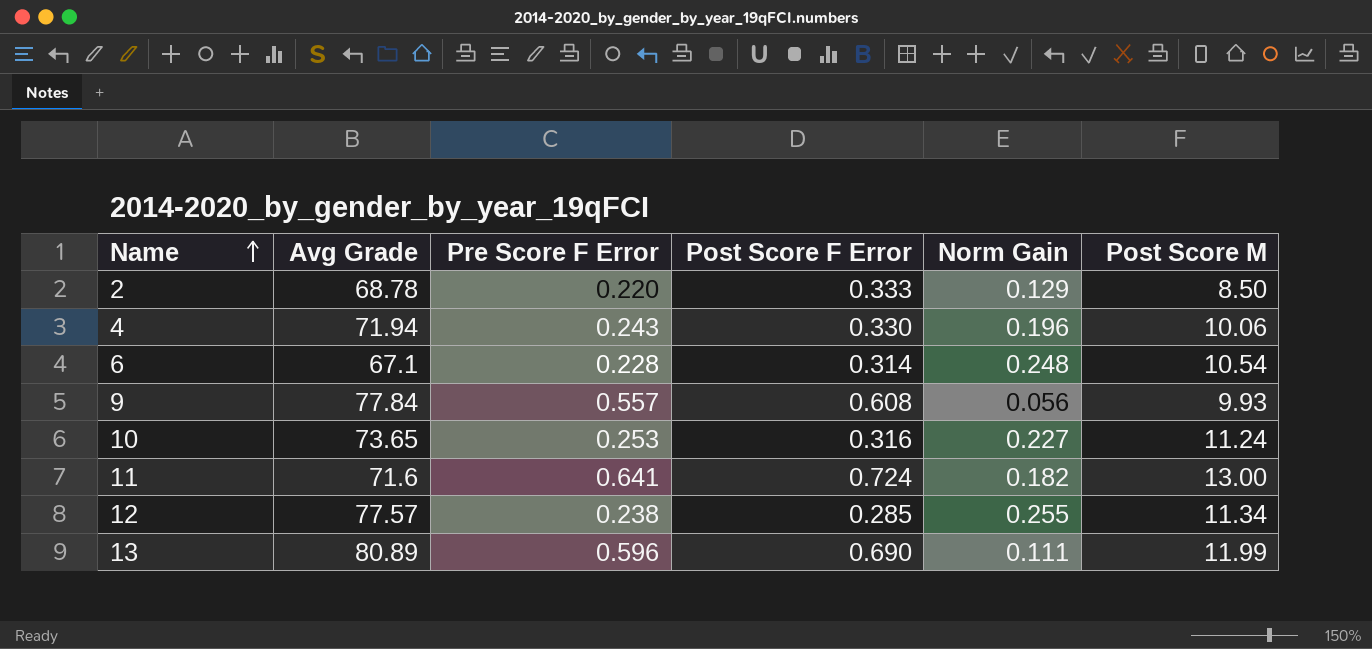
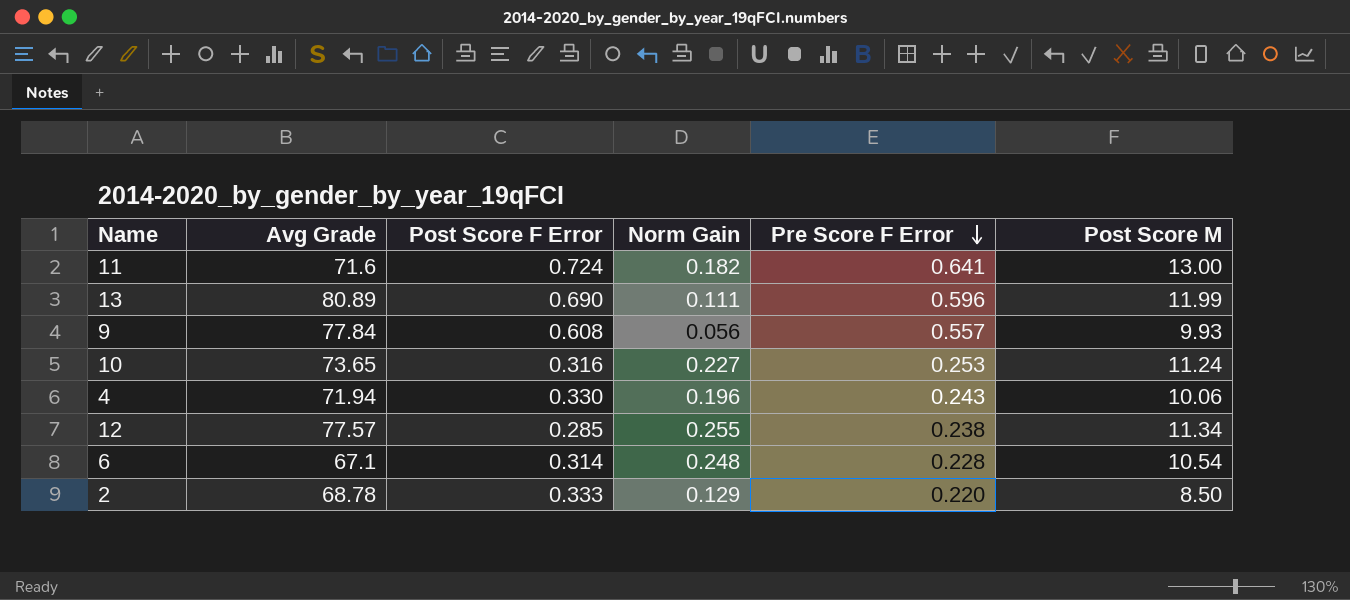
row order: Name ascending -> Pre Score F Error descending
column Pre Score F Error | position: 3 -> 5

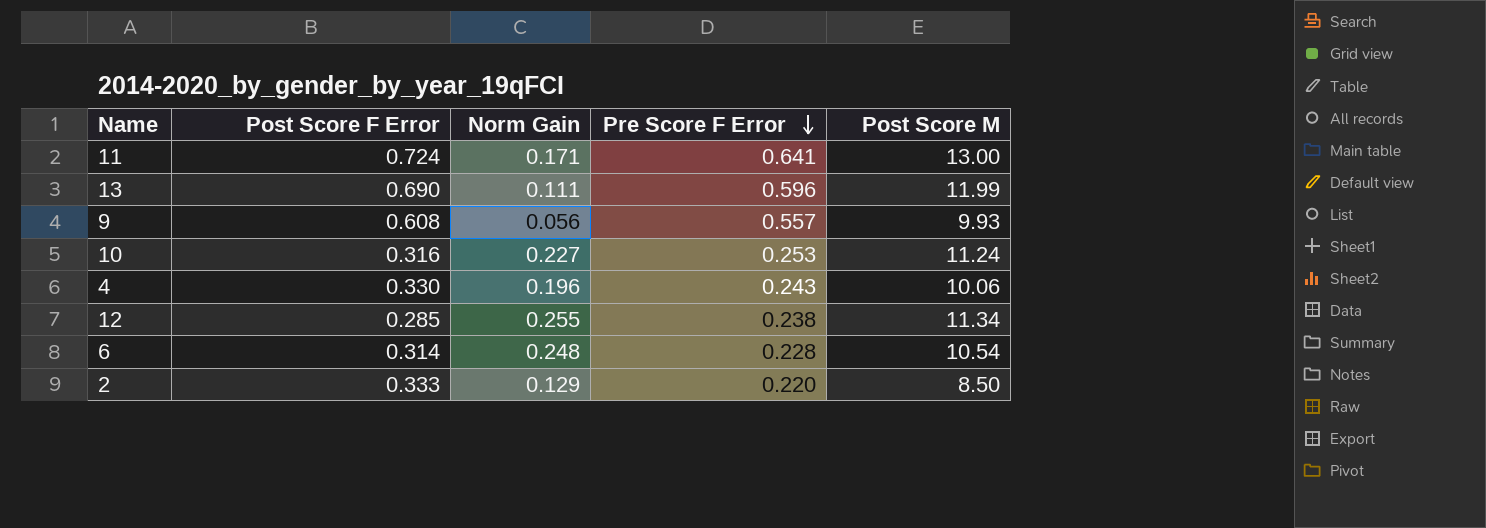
column Avg Grade | position: 2 -> none
11 | Norm Gain: 0.182 -> 0.171

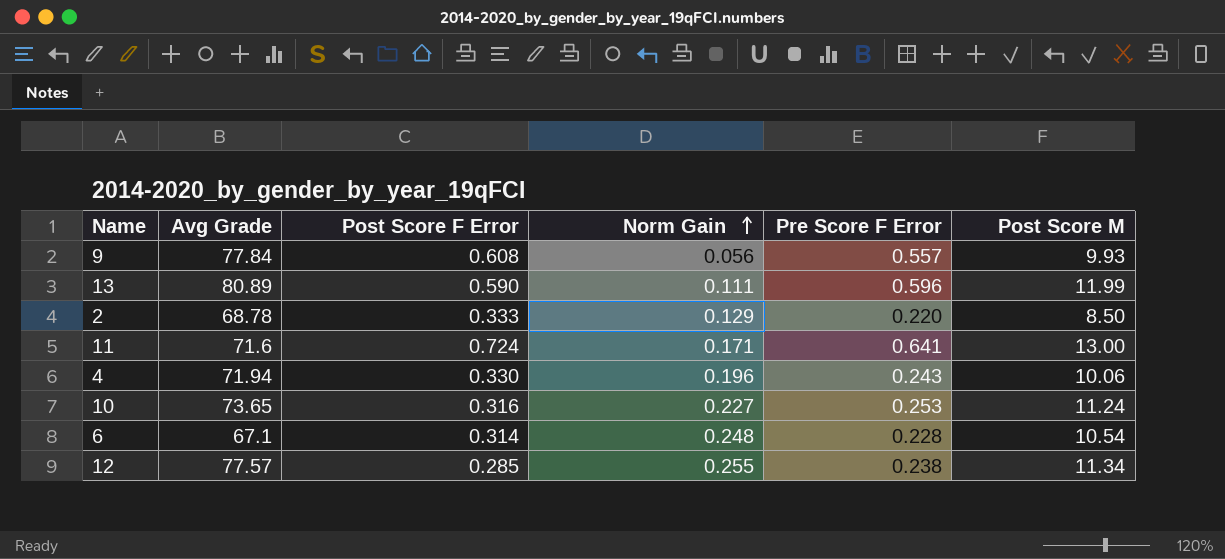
row order: Pre Score F Error descending -> Norm Gain ascending
column Avg Grade | position: none -> 2
13 | Post Score F Error: 0.690 -> 0.590

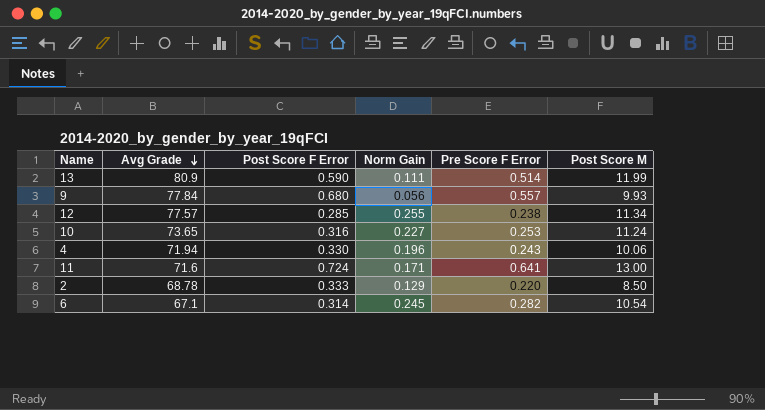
row order: Norm Gain ascending -> Avg Grade descending
13 | Avg Grade: 80.89 -> 80.9
13 | Pre Score F Error: 0.596 -> 0.514
9 | Post Score F Error: 0.608 -> 0.680
6 | Norm Gain: 0.248 -> 0.245
6 | Pre Score F Error: 0.228 -> 0.282

